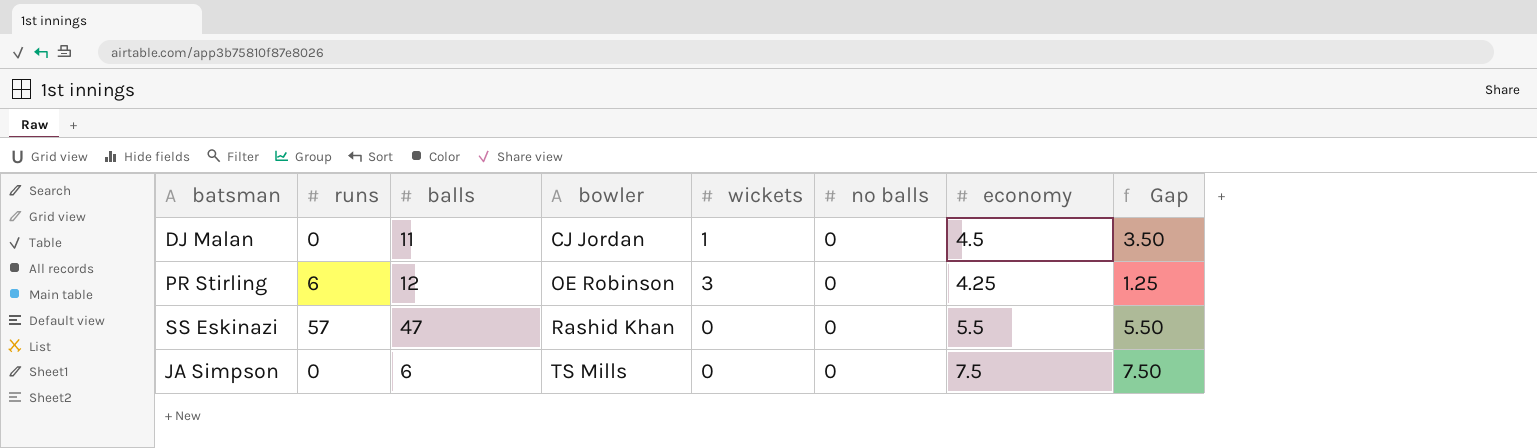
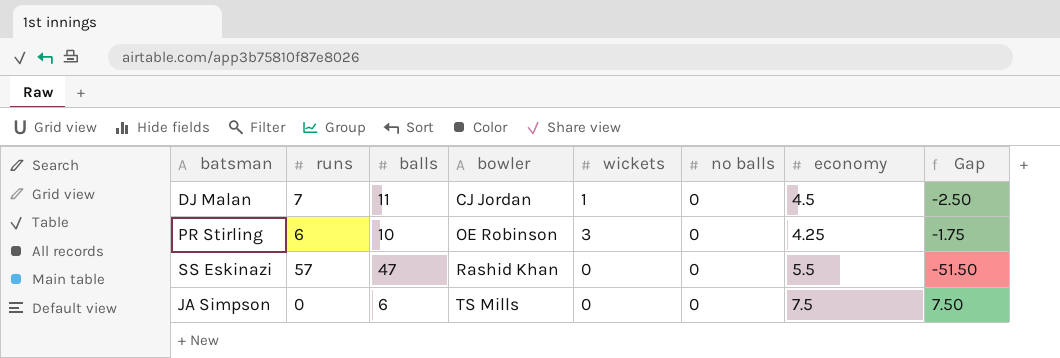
column Gap | formula: [economy] - [wickets] -> [economy] - [runs]
DJ Malan | runs: 0 -> 7
PR Stirling | balls: 12 -> 10

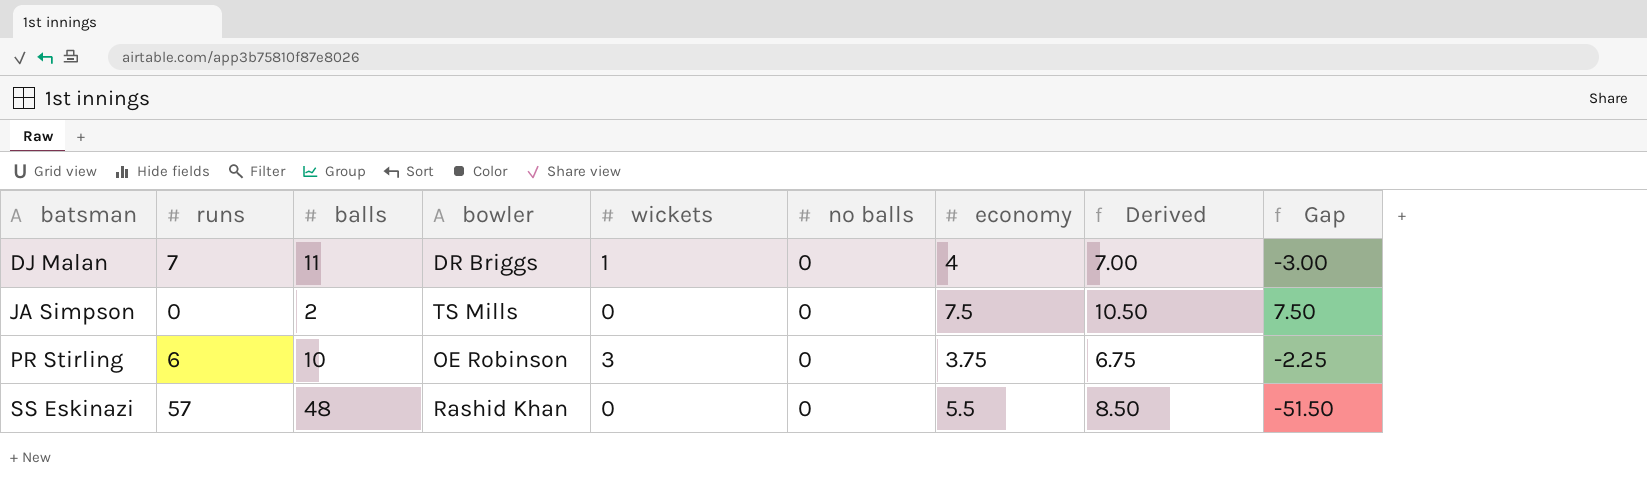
row order: bowler ascending -> batsman ascending
column Derived | formula: none -> [economy] + 3
DJ Malan | bowler: CJ Jordan -> DR Briggs
DJ Malan | economy: 4.5 -> 4
DJ Malan | Gap: -2.50 -> -3.00
JA Simpson | balls: 6 -> 2
PR Stirling | economy: 4.25 -> 3.75
PR Stirling | Gap: -1.75 -> -2.25
SS Eskinazi | balls: 47 -> 48

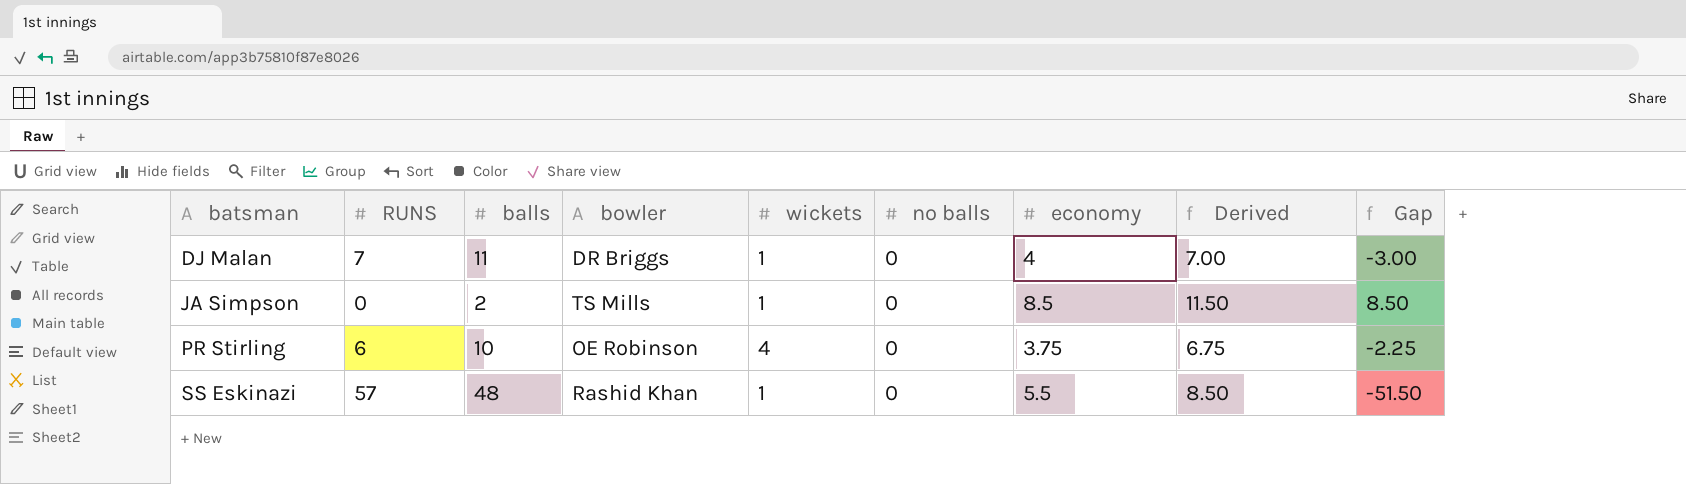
column name: runs -> RUNS
JA Simpson | wickets: 0 -> 1
JA Simpson | economy: 7.5 -> 8.5
JA Simpson | Derived: 10.50 -> 11.50
JA Simpson | Gap: 7.50 -> 8.50
PR Stirling | wickets: 3 -> 4
SS Eskinazi | wickets: 0 -> 1

